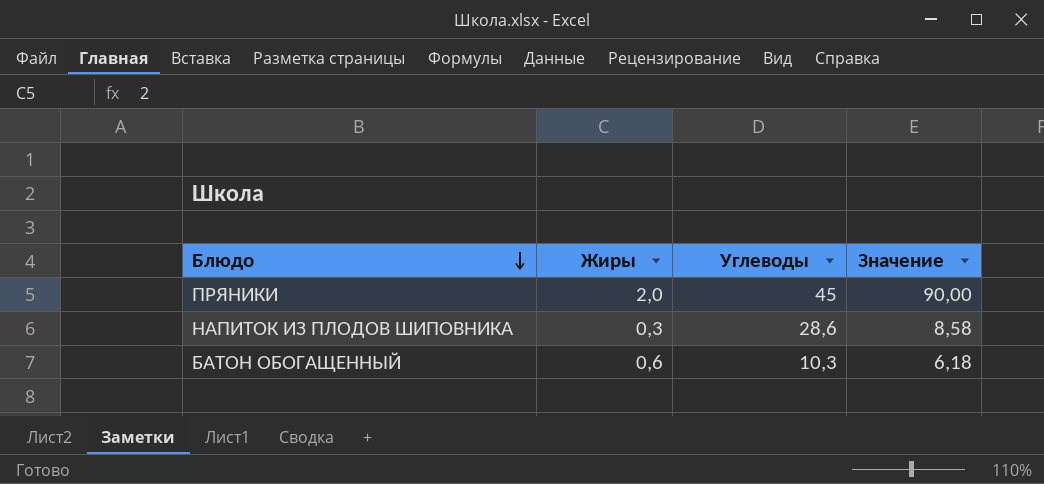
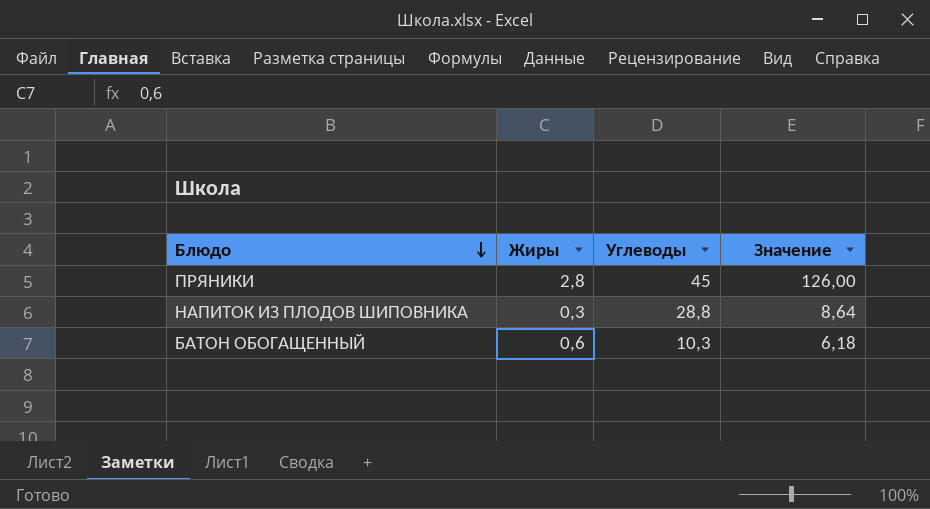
ПРЯНИКИ | Жиры: 2,0 -> 2,8
ПРЯНИКИ | Значение: 90,00 -> 126,00
НАПИТОК ИЗ ПЛОДОВ ШИПОВНИКА | Углеводы: 28,6 -> 28,8
НАПИТОК ИЗ ПЛОДОВ ШИПОВНИКА | Значение: 8,58 -> 8,64

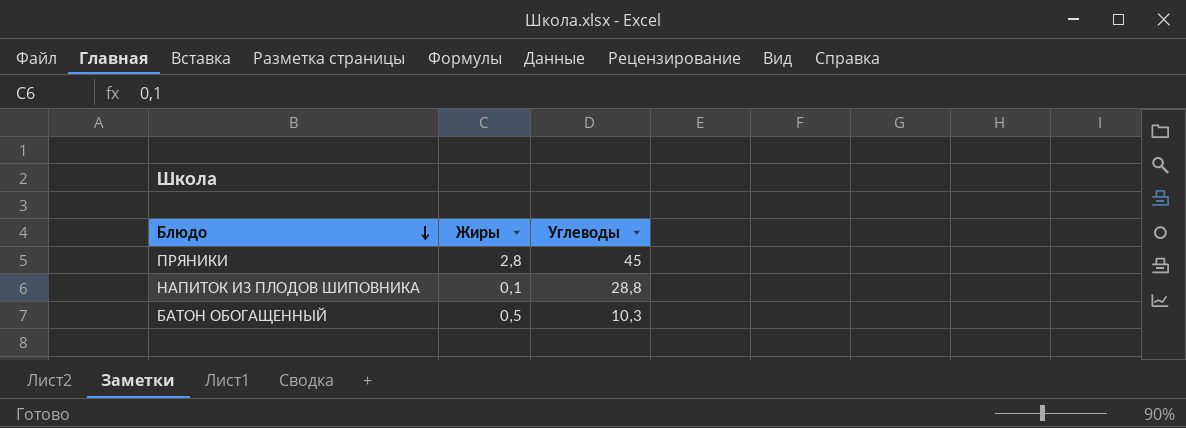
column Значение | formula: [Жиры] * [Углеводы] -> none
НАПИТОК ИЗ ПЛОДОВ ШИПОВНИКА | Жиры: 0,3 -> 0,1
БАТОН ОБОГАЩЕННЫЙ | Жиры: 0,6 -> 0,5

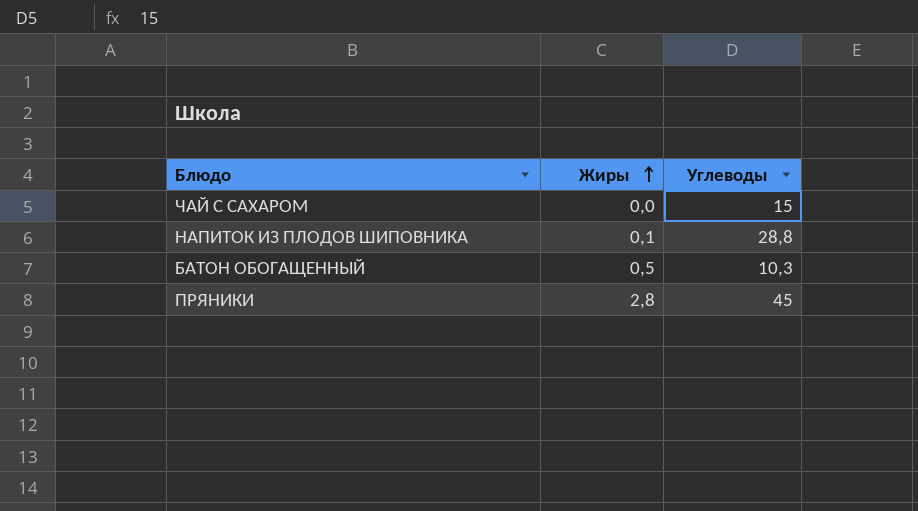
row order: Блюдо descending -> Жиры ascending
row ЧАЙ С САХАРОМ: none -> 0,0 | 15

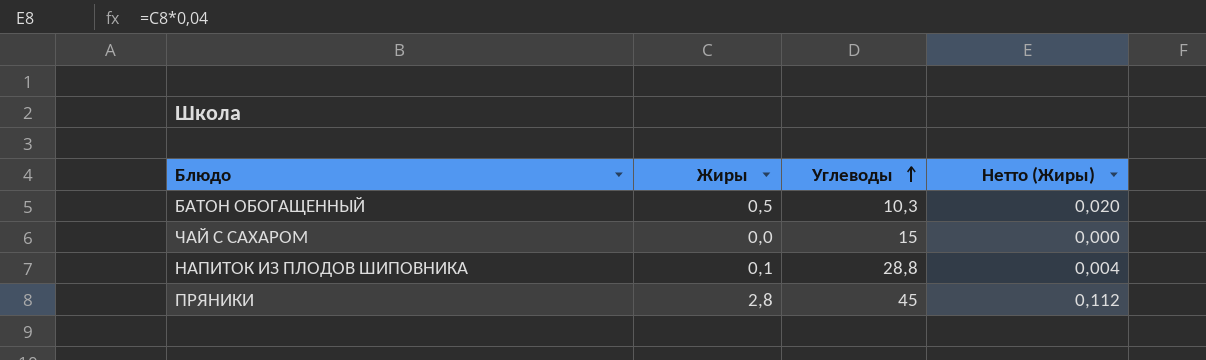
row order: Жиры ascending -> Углеводы ascending
column Нетто (Жиры) | formula: none -> [Жиры] * 0,04

